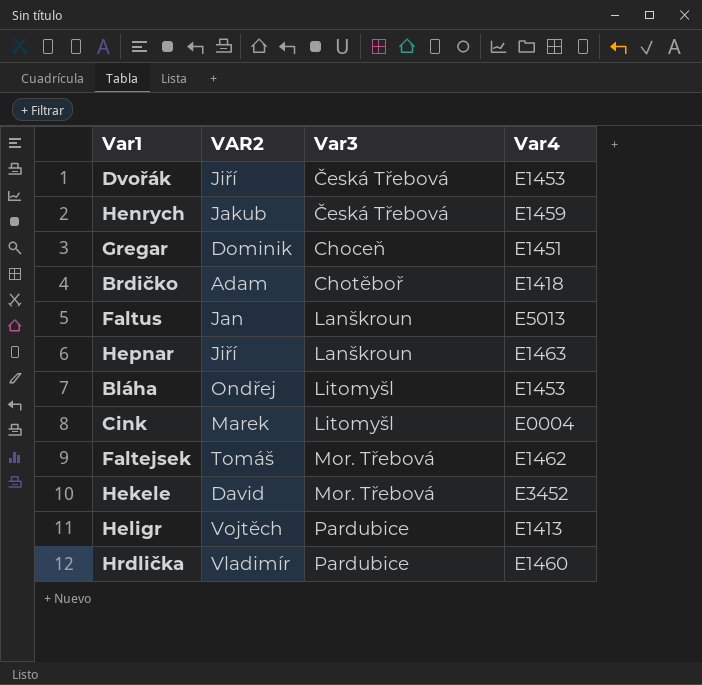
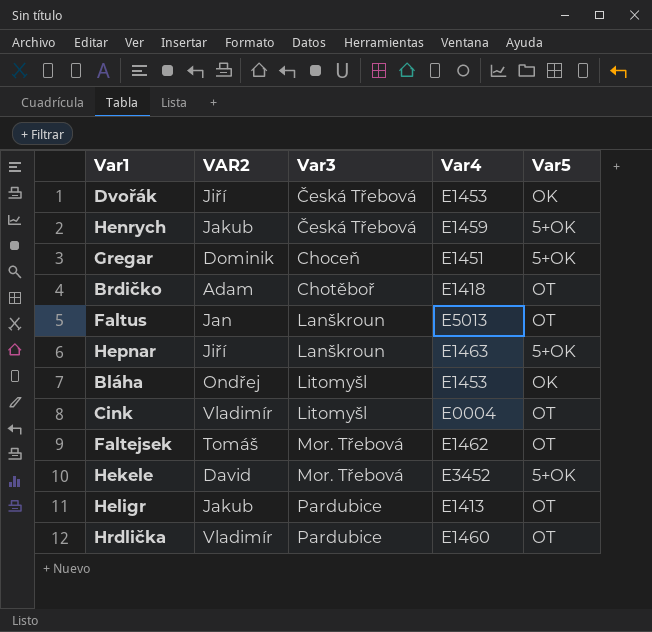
column Var5 | position: none -> 5
Cink | VAR2: Marek -> Vladimír
Heligr | VAR2: Vojtěch -> Jakub

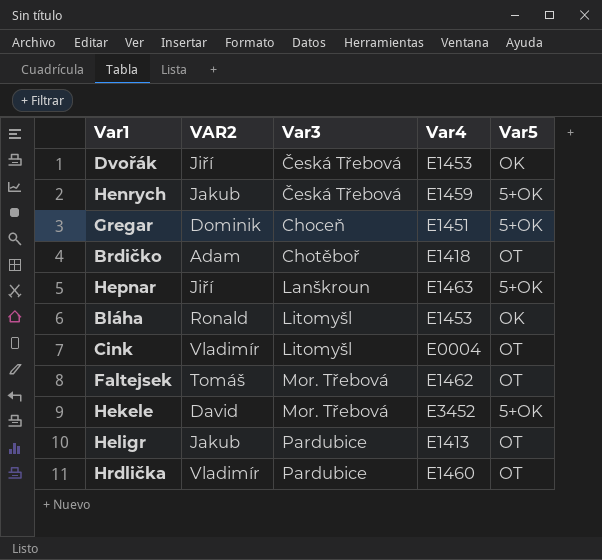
row Faltus: Jan | Lanškroun | E5013 | OT -> none
Bláha | VAR2: Ondřej -> Ronald

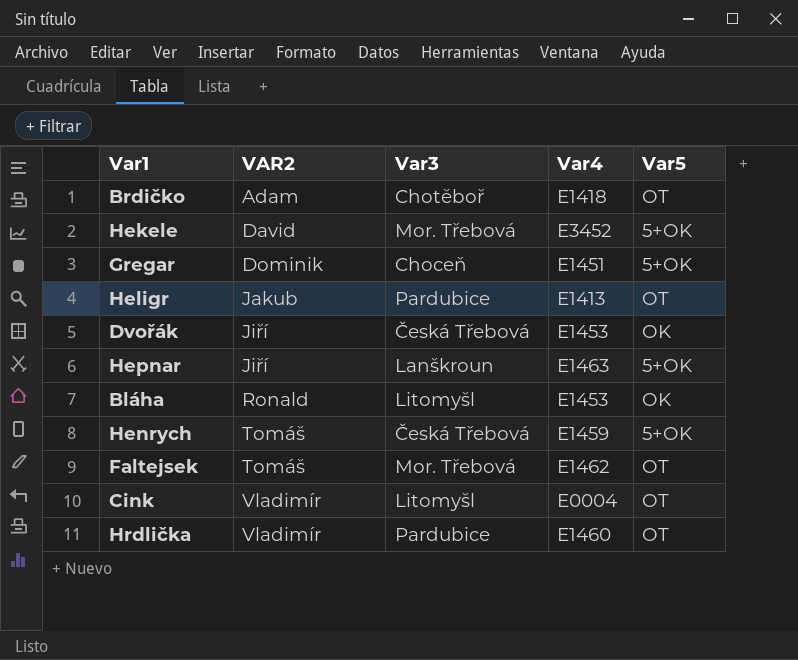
row order: Var3 ascending -> VAR2 ascending
Henrych | VAR2: Jakub -> Tomáš

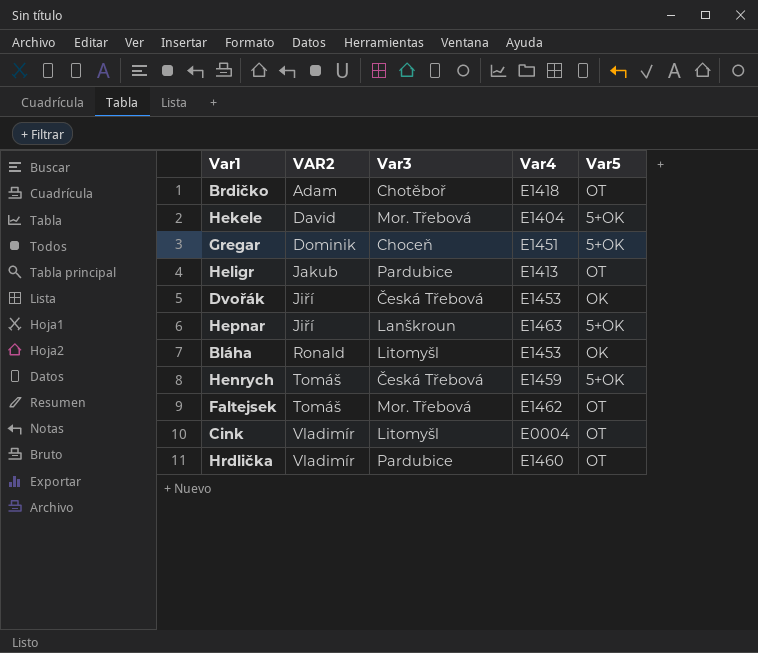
Hekele | Var4: E3452 -> E1404

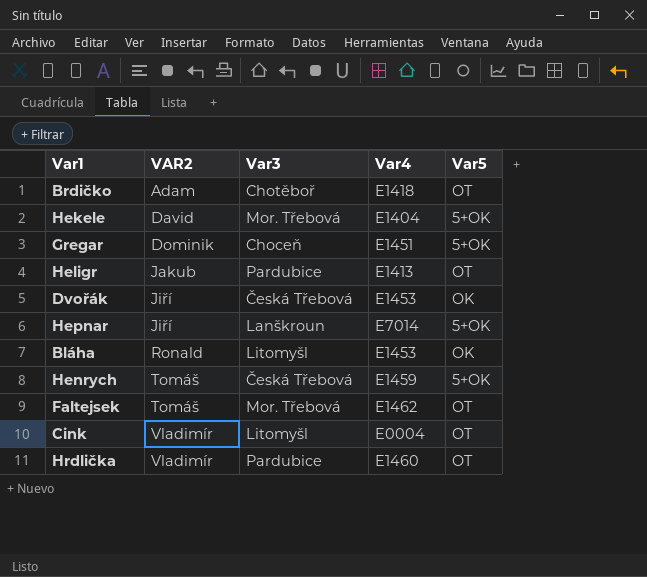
Hepnar | Var4: E1463 -> E7014

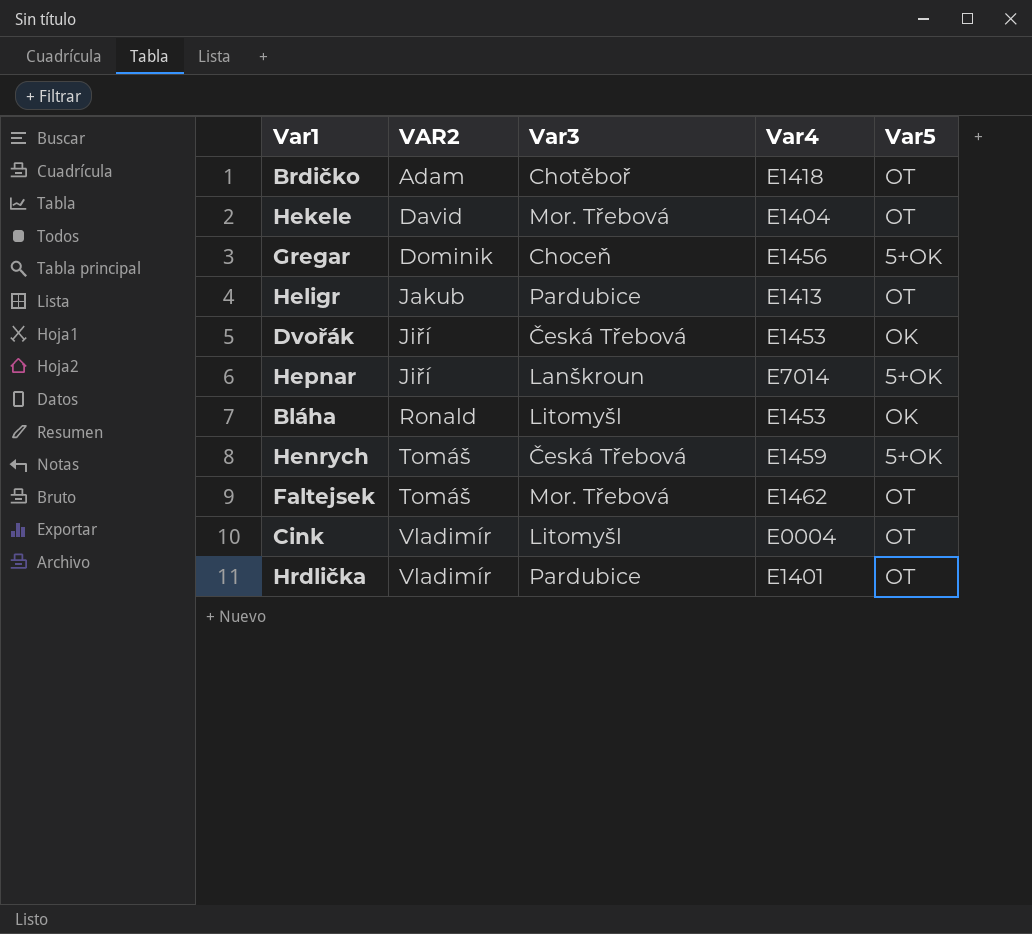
Hekele | Var5: 5+OK -> OT
Gregar | Var4: E1451 -> E1456
Hrdlička | Var4: E1460 -> E1401

